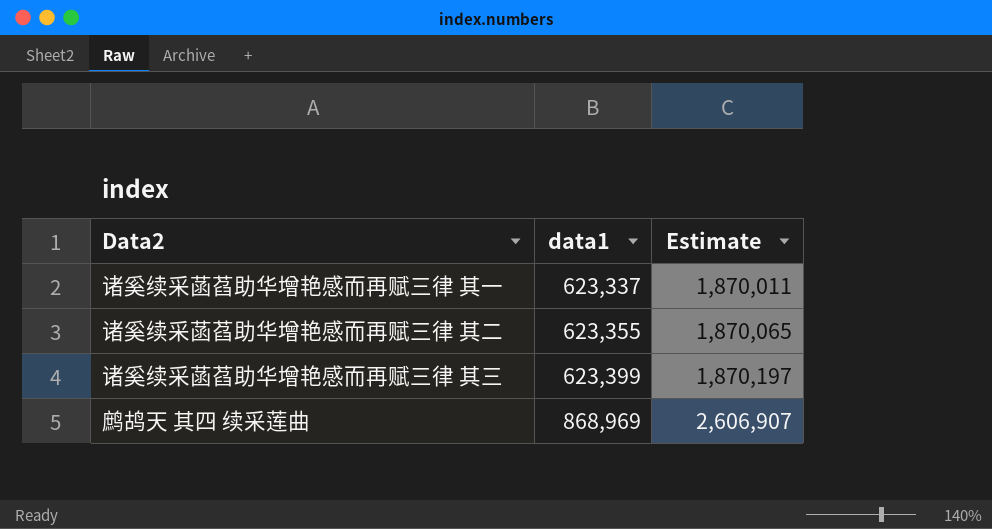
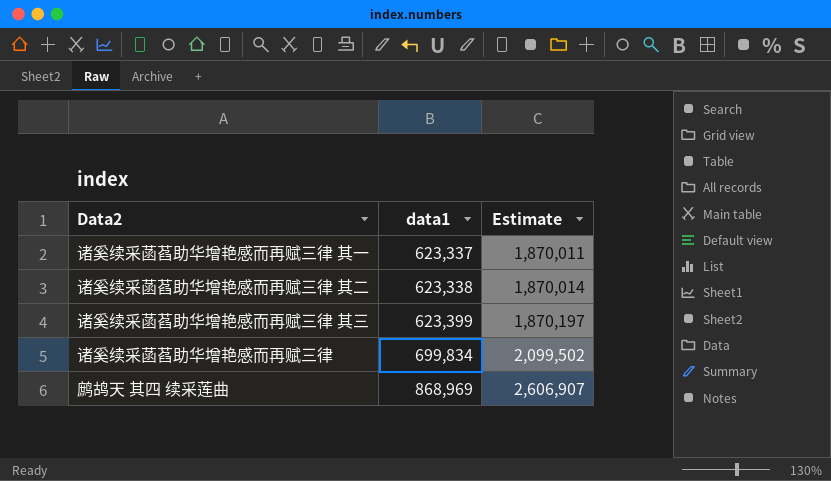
诸奚续采菡萏助华增艳感而再赋三律 其二 | data1: 623,355 -> 623,338
诸奚续采菡萏助华增艳感而再赋三律 其二 | Estimate: 1,870,065 -> 1,870,014
row 诸奚续采菡萏助华增艳感而再赋三律: none -> 699,834 | 2,099,502

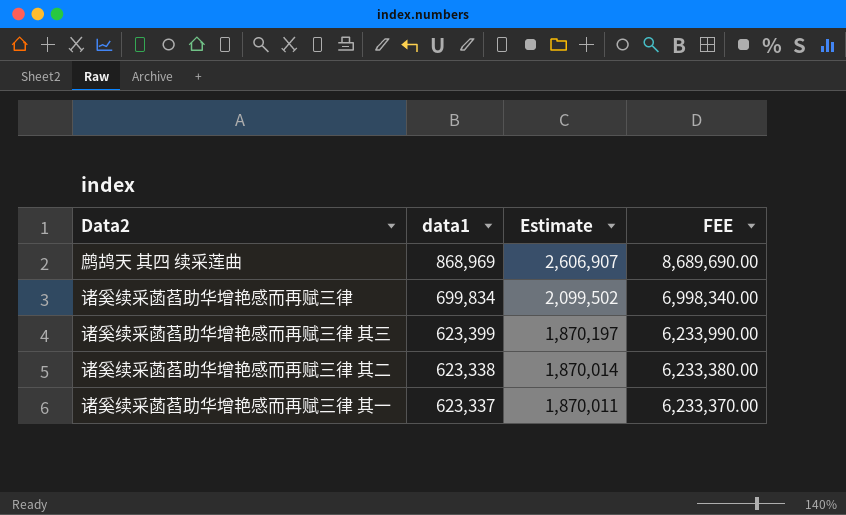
row order: data1 ascending -> data1 descending
column FEE | formula: none -> [data1] * 10

